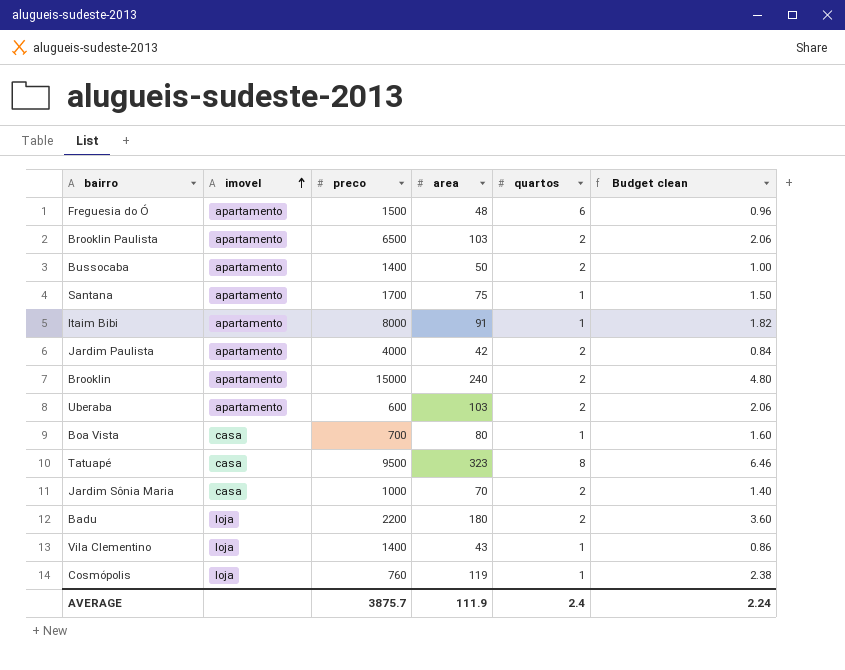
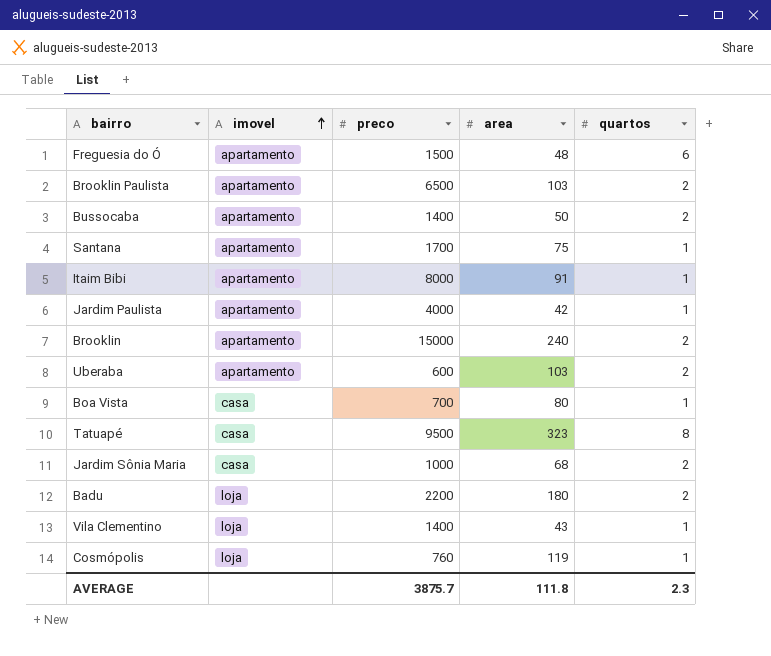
column Budget clean | formula: [area] * 0.02 -> none
Jardim Paulista | quartos: 2 -> 1
Jardim Sônia Maria | area: 70 -> 68
AVERAGE | area: 111.9 -> 111.8
AVERAGE | quartos: 2.4 -> 2.3

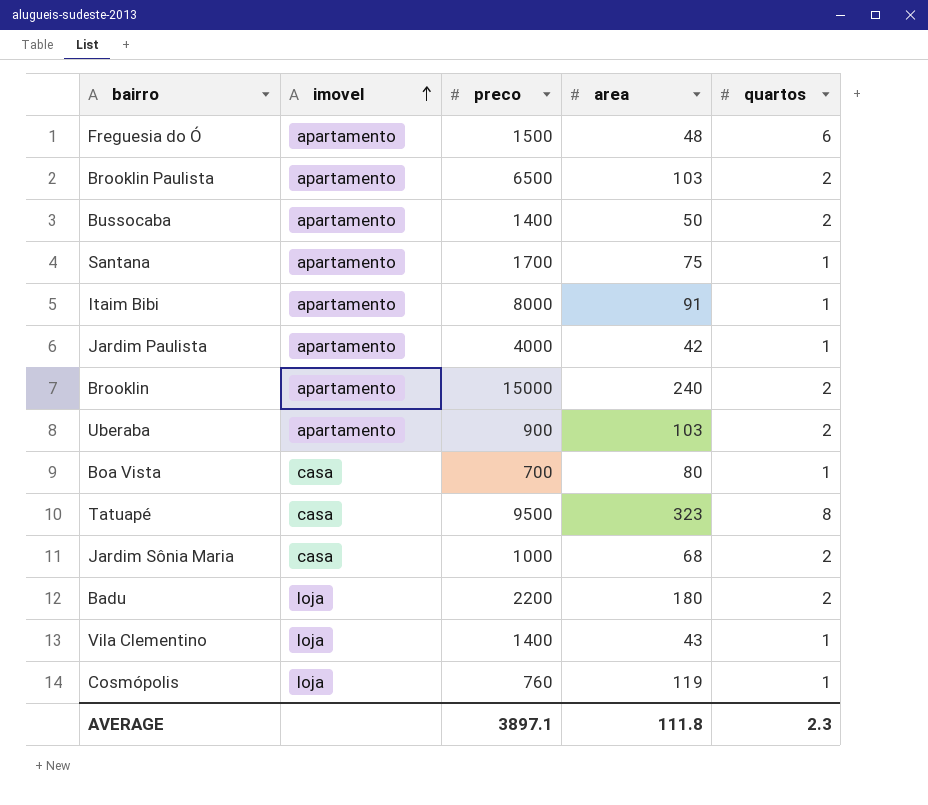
Uberaba | preco: 600 -> 900
AVERAGE | preco: 3875.7 -> 3897.1

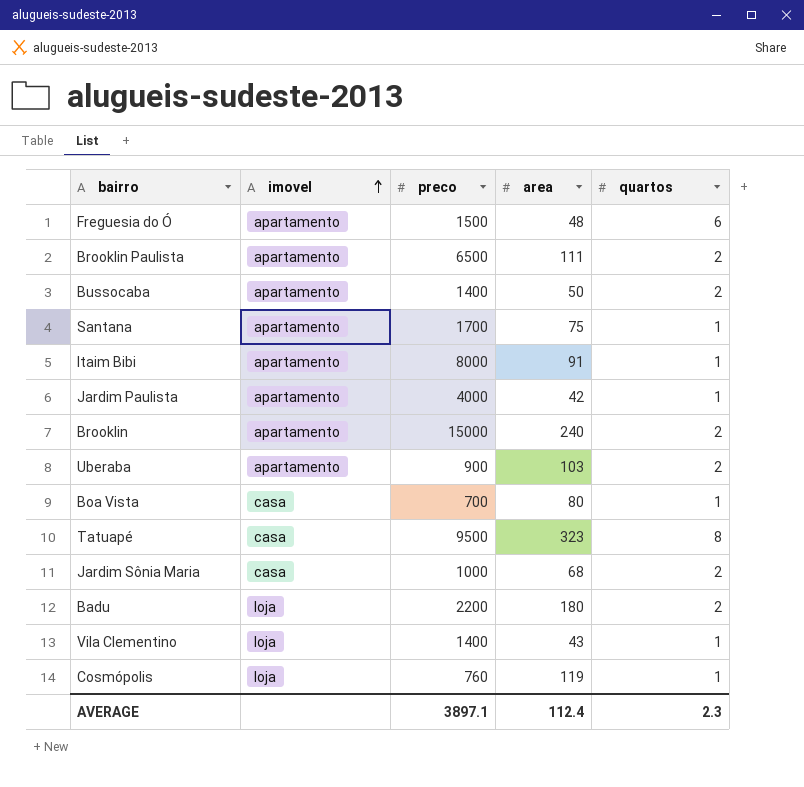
Brooklin Paulista | area: 103 -> 111
AVERAGE | area: 111.8 -> 112.4

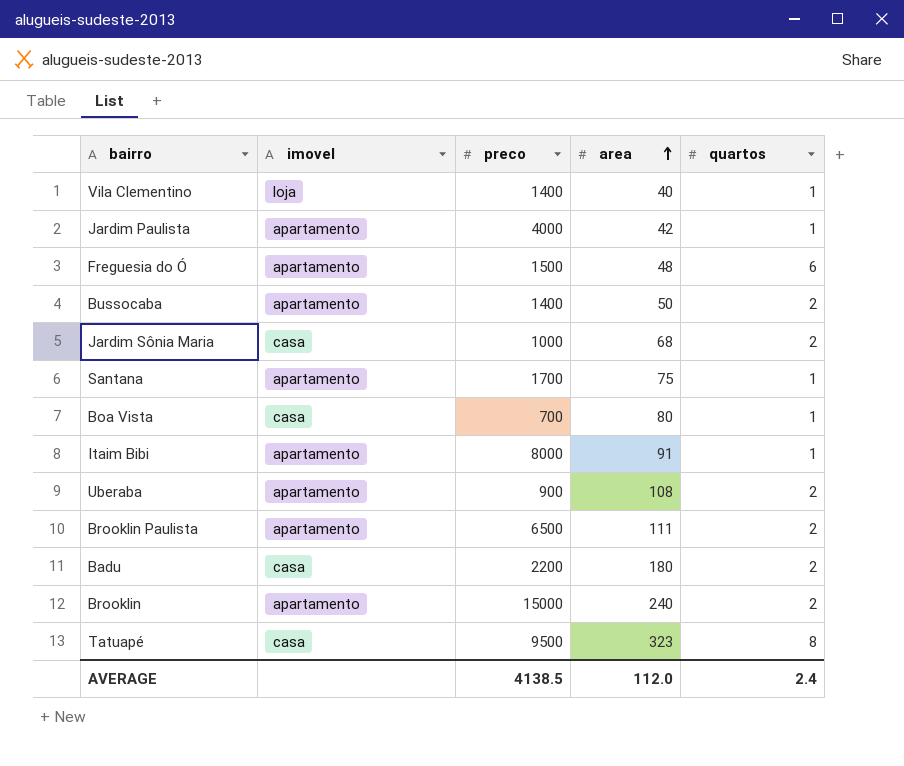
row order: imovel ascending -> area ascending
row Cosmópolis: loja | 760 | 119 | 1 -> none
Vila Clementino | area: 43 -> 40
Uberaba | area: 103 -> 108
Badu | imovel: loja -> casa
AVERAGE | preco: 3897.1 -> 4138.5
AVERAGE | area: 112.4 -> 112.0
AVERAGE | quartos: 2.3 -> 2.4

